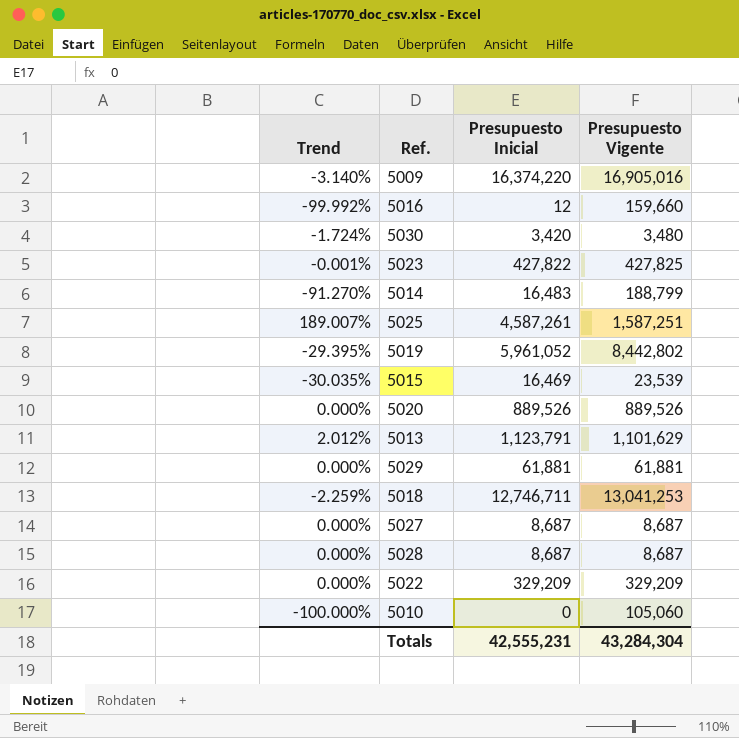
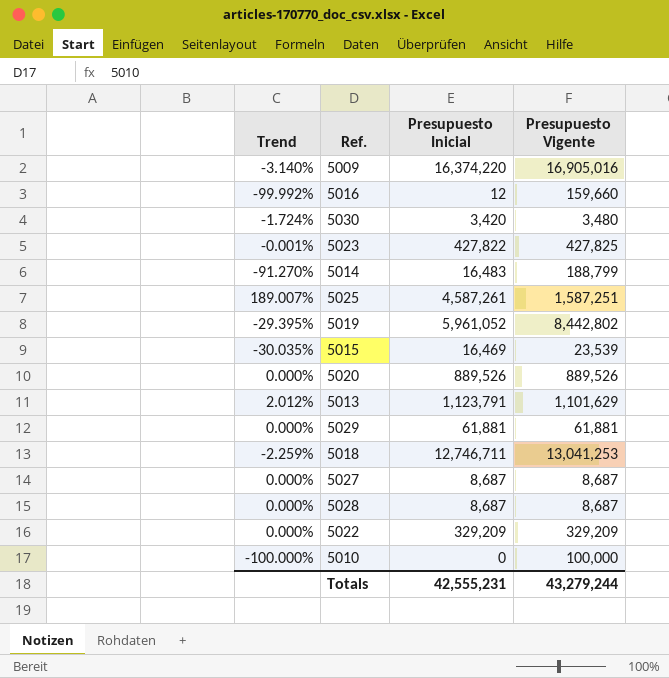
5010 | Presupuesto Vigente: 105,060 -> 100,000
Totals | Presupuesto Vigente: 43,284,304 -> 43,279,244

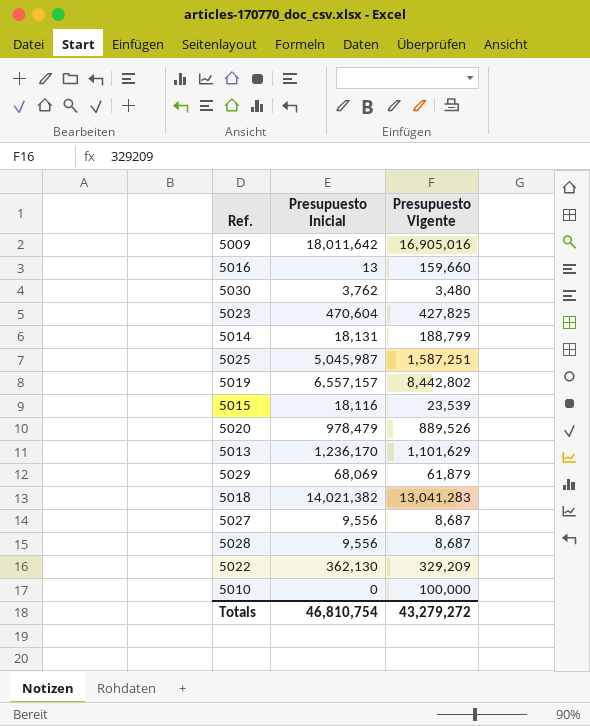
column Trend | formula: ([Presupuesto Inicial] - [Presupuesto Vigente]) / [Presupuesto Vigente] -> none
5009 | Presupuesto Inicial: 16,374,220 -> 18,011,642
5016 | Presupuesto Inicial: 12 -> 13
5030 | Presupuesto Inicial: 3,420 -> 3,762
5023 | Presupuesto Inicial: 427,822 -> 470,604
5014 | Presupuesto Inicial: 16,483 -> 18,131
5025 | Presupuesto Inicial: 4,587,261 -> 5,045,987
5019 | Presupuesto Inicial: 5,961,052 -> 6,557,157
5015 | Presupuesto Inicial: 16,469 -> 18,116
5020 | Presupuesto Inicial: 889,526 -> 978,479
5013 | Presupuesto Inicial: 1,123,791 -> 1,236,170
5029 | Presupuesto Inicial: 61,881 -> 68,069
5029 | Presupuesto Vigente: 61,881 -> 61,879
5018 | Presupuesto Inicial: 12,746,711 -> 14,021,382
5018 | Presupuesto Vigente: 13,041,253 -> 13,041,283
5027 | Presupuesto Inicial: 8,687 -> 9,556
5028 | Presupuesto Inicial: 8,687 -> 9,556
5022 | Presupuesto Inicial: 329,209 -> 362,130
Totals | Presupuesto Inicial: 42,555,231 -> 46,810,754
Totals | Presupuesto Vigente: 43,279,244 -> 43,279,272

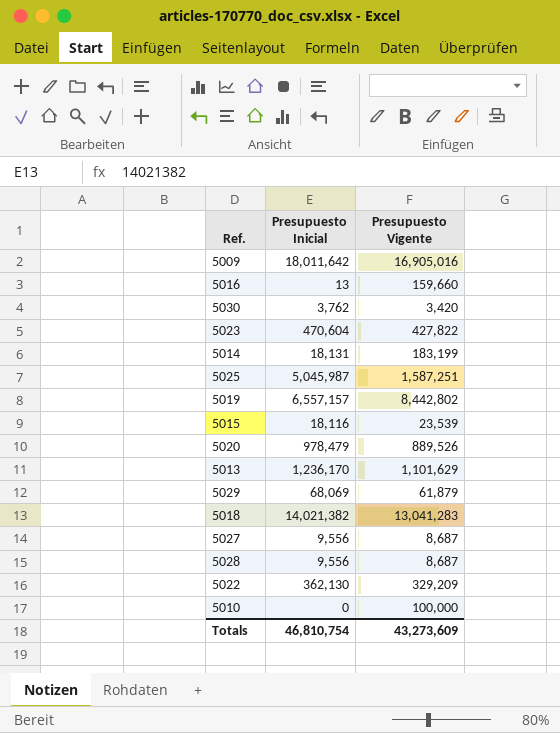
5030 | Presupuesto Vigente: 3,480 -> 3,420
5023 | Presupuesto Vigente: 427,825 -> 427,822
5014 | Presupuesto Vigente: 188,799 -> 183,199
Totals | Presupuesto Vigente: 43,279,272 -> 43,273,609

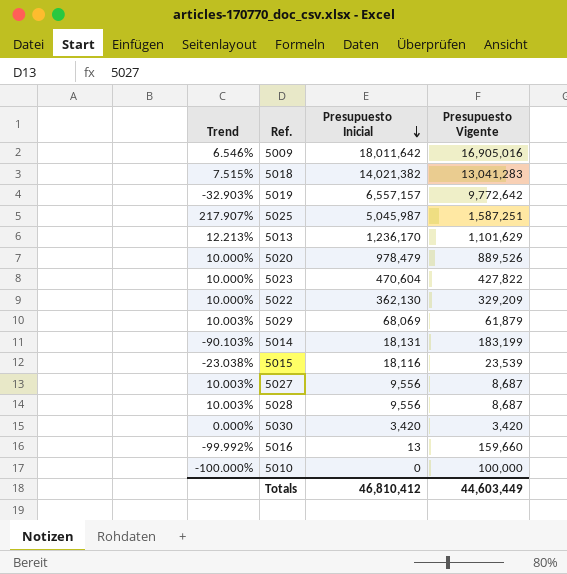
row order: none -> Presupuesto Inicial descending
column Trend | formula: none -> ([Presupuesto Inicial] - [Presupuesto Vigente]) / [Presupuesto Vigente]
5019 | Presupuesto Vigente: 8,442,802 -> 9,772,642
5030 | Presupuesto Inicial: 3,762 -> 3,420
Totals | Presupuesto Inicial: 46,810,754 -> 46,810,412
Totals | Presupuesto Vigente: 43,273,609 -> 44,603,449

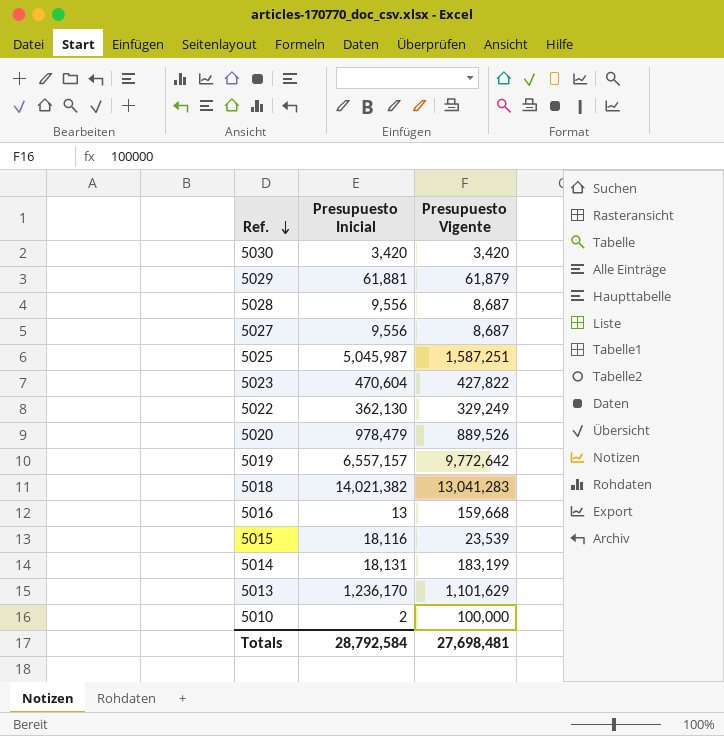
row order: Presupuesto Inicial descending -> Ref. descending
column Trend | formula: ([Presupuesto Inicial] - [Presupuesto Vigente]) / [Presupuesto Vigente] -> none
row 5009: 6.546% | 18,011,642 | 16,905,016 -> none
5029 | Presupuesto Inicial: 68,069 -> 61,881
5022 | Presupuesto Vigente: 329,209 -> 329,249
5016 | Presupuesto Vigente: 159,660 -> 159,668
5010 | Presupuesto Inicial: 0 -> 2
Totals | Presupuesto Inicial: 46,810,412 -> 28,792,584
Totals | Presupuesto Vigente: 44,603,449 -> 27,698,481

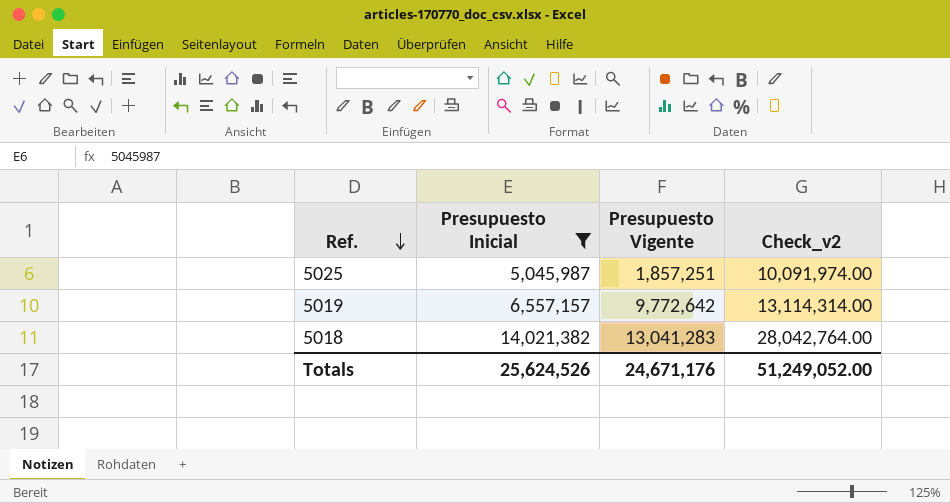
filter: none -> Presupuesto Inicial >= 5,045,987
column Check_v2 | formula: none -> [Presupuesto Inicial] * 2
5025 | Presupuesto Vigente: 1,587,251 -> 1,857,251
Totals | Presupuesto Inicial: 28,792,584 -> 25,624,526
Totals | Presupuesto Vigente: 27,698,481 -> 24,671,176

